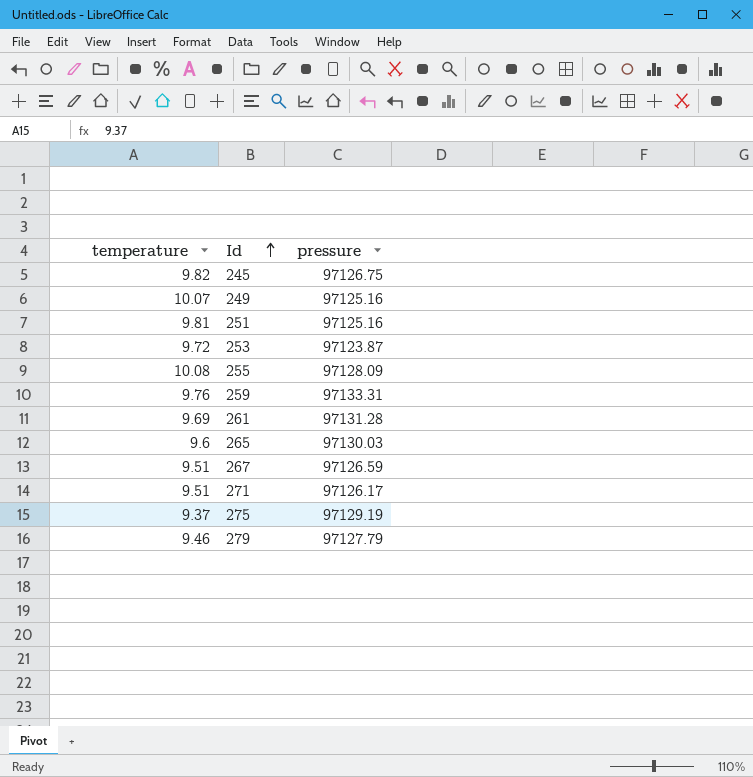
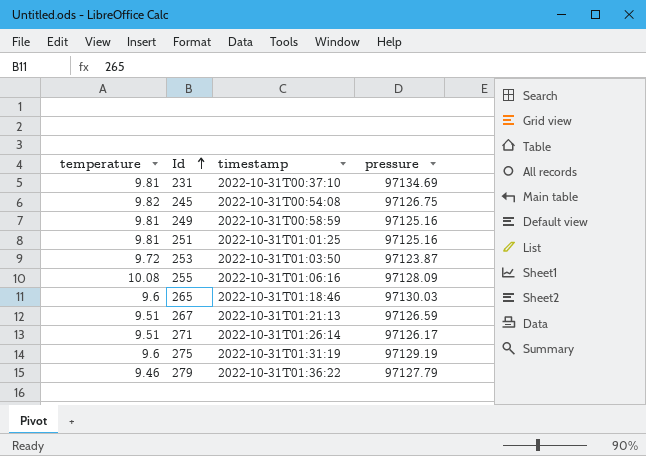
column timestamp | position: none -> 3
row 259: 9.76 | 97133.31 -> none
row 261: 9.69 | 97131.28 -> none
row 231: none -> 9.81 | 2022-10-31T00:37:10 | 97134.69
249 | temperature: 10.07 -> 9.81
275 | temperature: 9.37 -> 9.6

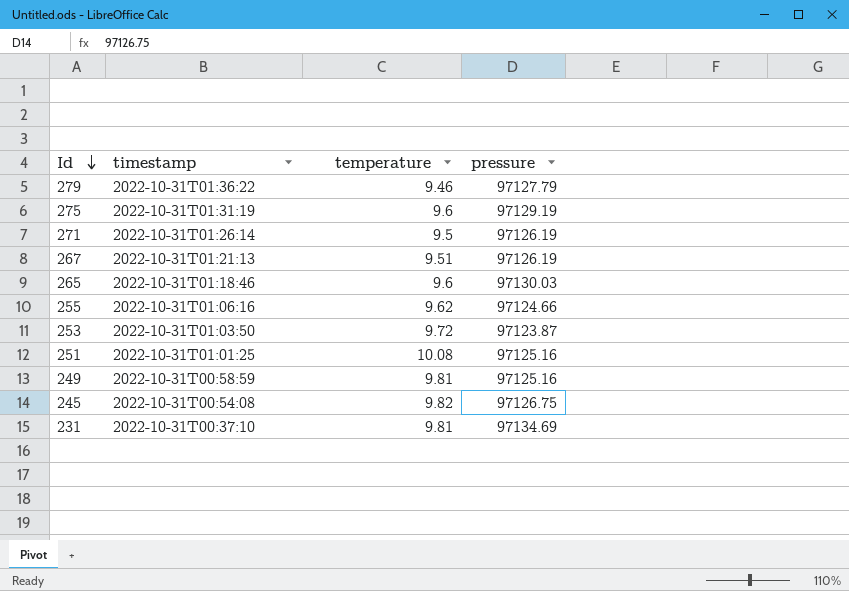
row order: Id ascending -> Id descending
column temperature | position: 1 -> 3
271 | temperature: 9.51 -> 9.5
271 | pressure: 97126.17 -> 97126.19
267 | pressure: 97126.59 -> 97126.19
255 | temperature: 10.08 -> 9.62
255 | pressure: 97128.09 -> 97124.66
251 | temperature: 9.81 -> 10.08

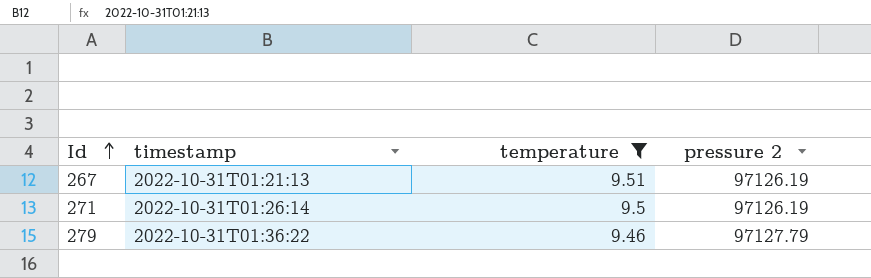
filter: none -> temperature <= 9.51
row order: Id descending -> Id ascending
column name: pressure -> pressure 2

